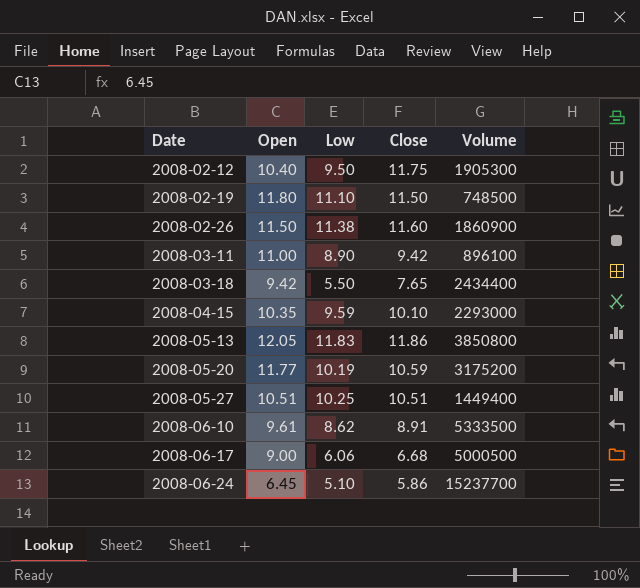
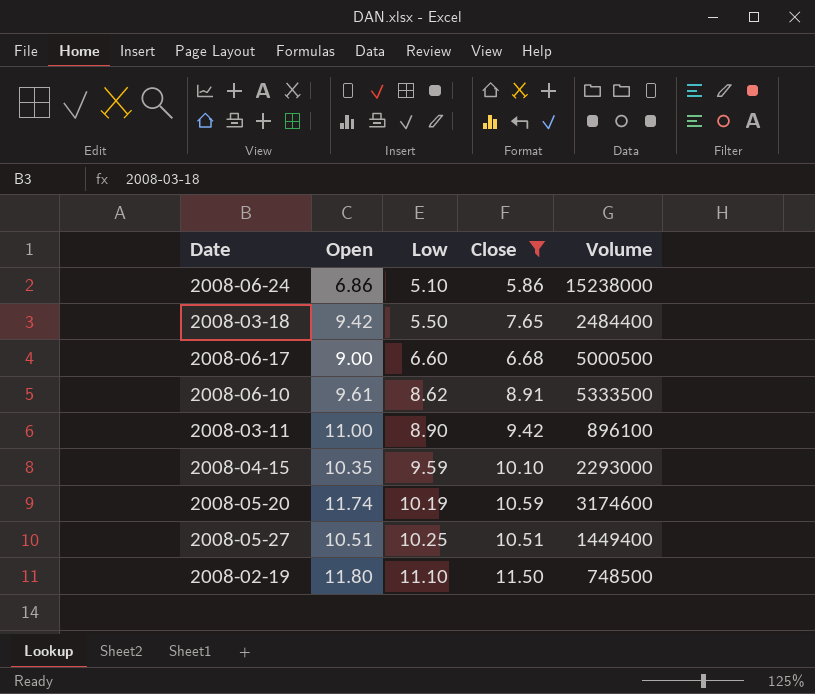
filter: none -> Close <= 11.50
row order: Date ascending -> Low ascending
2008-06-24 | Open: 6.45 -> 6.86
2008-06-24 | Volume: 15237700 -> 15238000
2008-03-18 | Volume: 2434400 -> 2484400
2008-06-17 | Low: 6.06 -> 6.60
2008-05-20 | Open: 11.77 -> 11.74
2008-05-20 | Volume: 3175200 -> 3174600

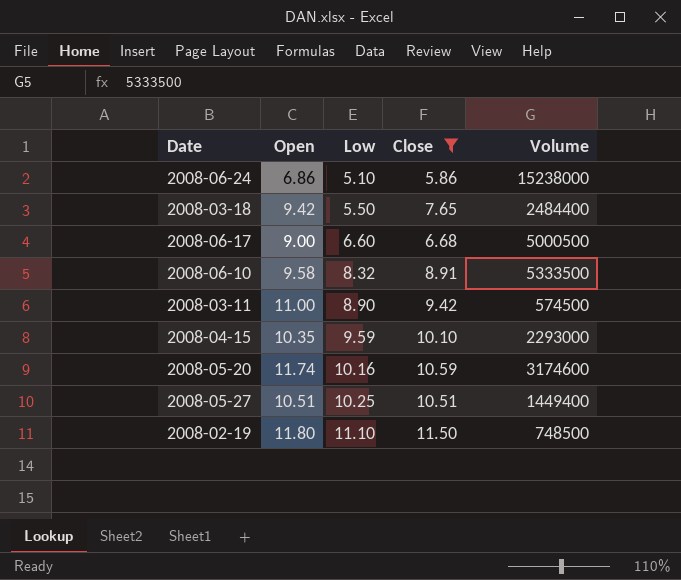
2008-06-10 | Open: 9.61 -> 9.58
2008-06-10 | Low: 8.62 -> 8.32
2008-03-11 | Volume: 896100 -> 574500
2008-05-20 | Low: 10.19 -> 10.16

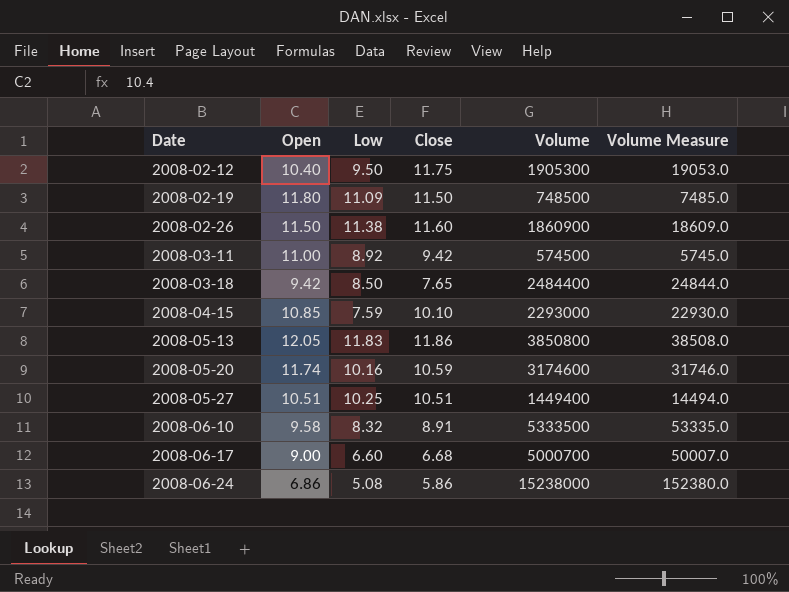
filter: Close <= 11.50 -> none
row order: Low ascending -> Date ascending
column Volume Measure | formula: none -> [Volume] * 0.01
2008-02-19 | Low: 11.10 -> 11.09
2008-03-11 | Low: 8.90 -> 8.92
2008-03-18 | Low: 5.50 -> 8.50
2008-04-15 | Open: 10.35 -> 10.85
2008-04-15 | Low: 9.59 -> 7.59
2008-06-17 | Volume: 5000500 -> 5000700
2008-06-24 | Low: 5.10 -> 5.08

